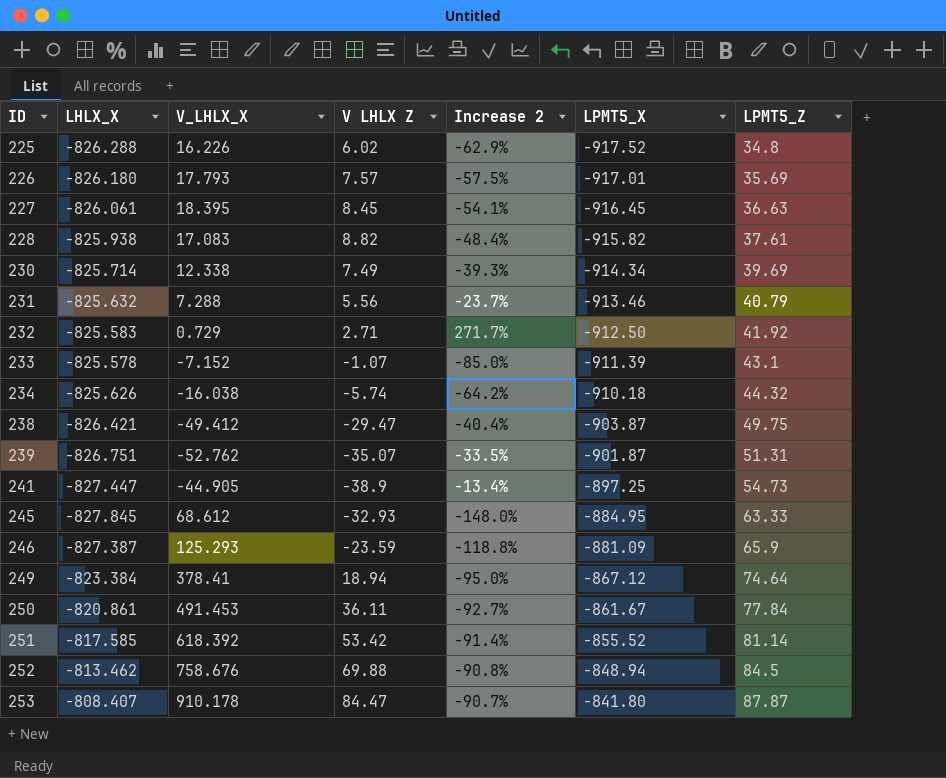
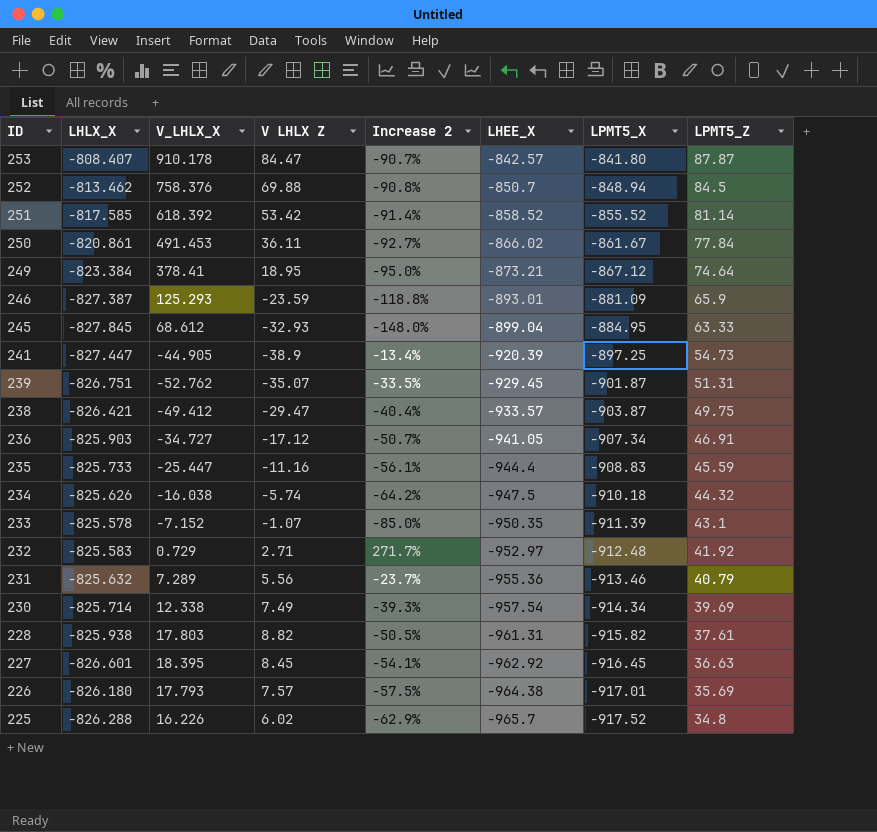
row order: ID ascending -> ID descending
column LHEE_X | position: none -> 6
252 | V_LHLX_X: 758.676 -> 758.376
249 | V LHLX Z: 18.94 -> 18.95
row 236: none -> -825.903 | -34.727 | -17.12 | -50.7% | -941.05 | -907.34 | 46.91
row 235: none -> -825.733 | -25.447 | -11.16 | -56.1% | -944.4 | -908.83 | 45.59
232 | LPMT5_X: -912.50 -> -912.48
231 | V_LHLX_X: 7.288 -> 7.289
228 | V_LHLX_X: 17.083 -> 17.803
228 | Increase 2: -48.4% -> -50.5%
227 | LHLX_X: -826.061 -> -826.601

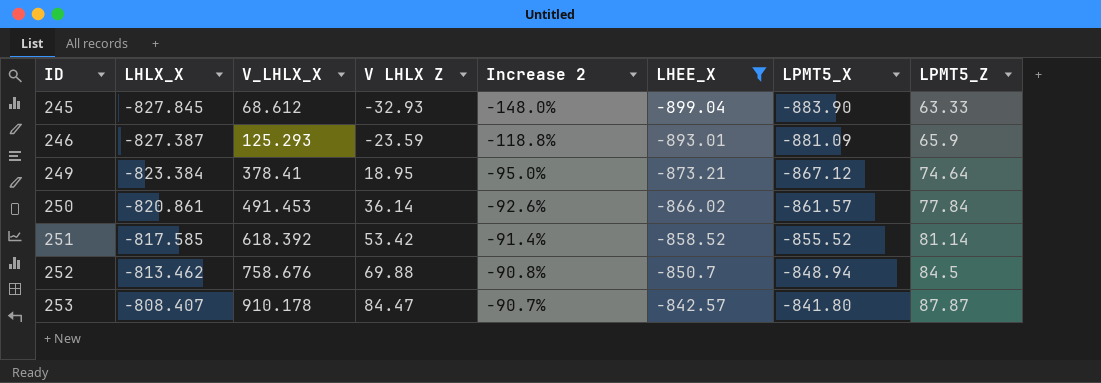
filter: none -> LHEE_X >= -899.04
row order: ID descending -> ID ascending
245 | LPMT5_X: -884.95 -> -883.90
250 | V LHLX Z: 36.11 -> 36.14
250 | Increase 2: -92.7% -> -92.6%
250 | LPMT5_X: -861.67 -> -861.57
252 | V_LHLX_X: 758.376 -> 758.676

